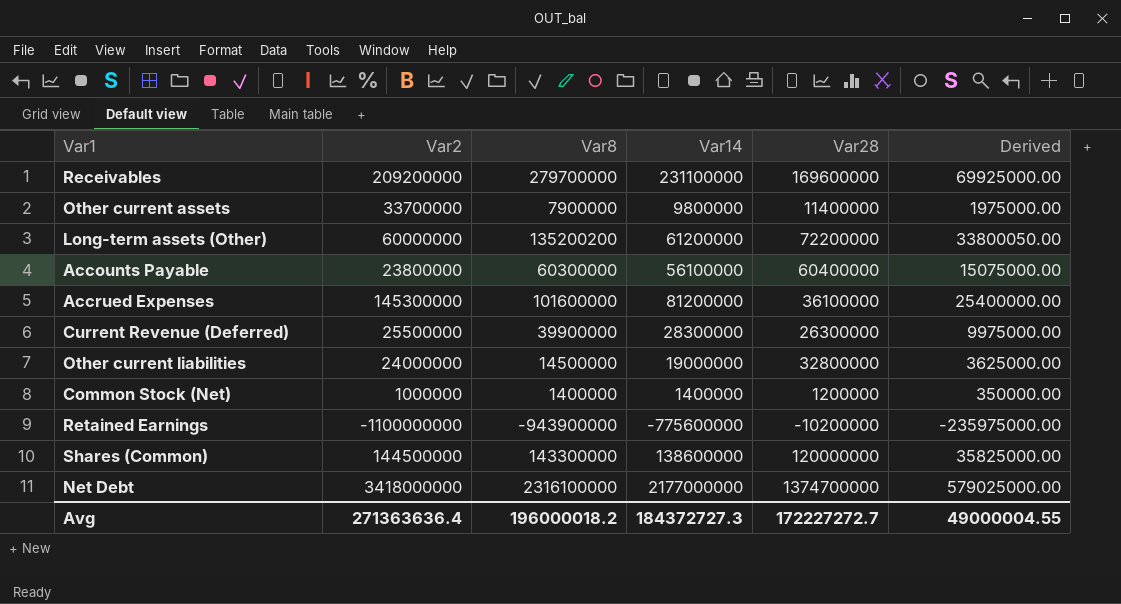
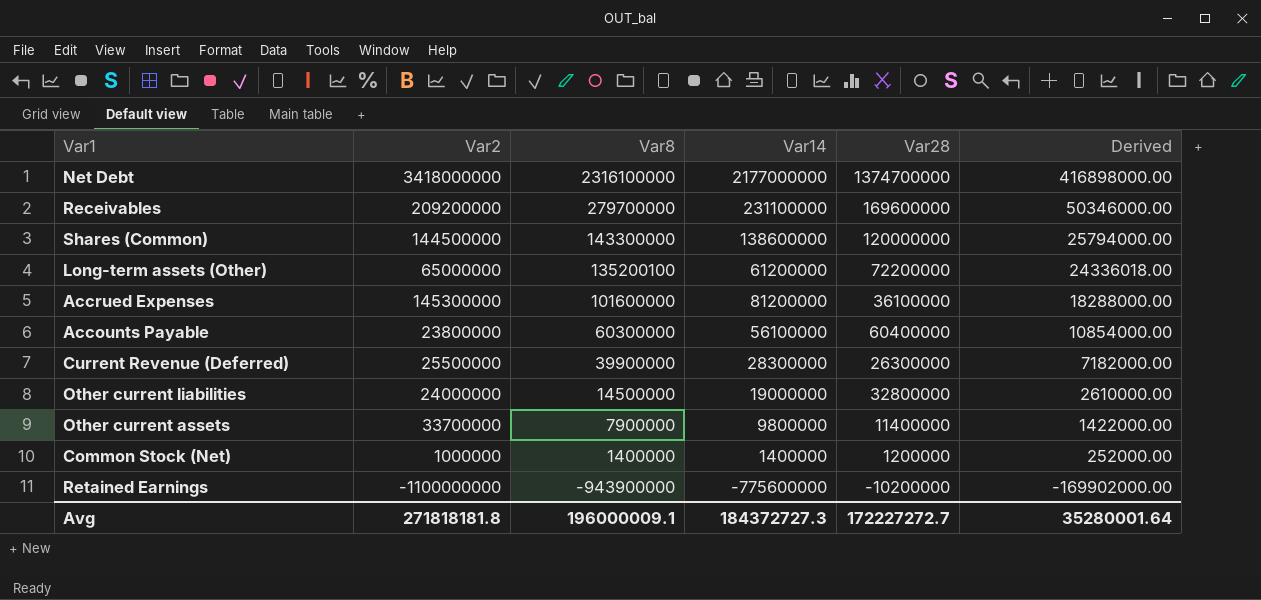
row order: none -> Var8 descending
column Derived | formula: [Var8] * 0.25 -> [Var8] * 0.18
Long-term assets (Other) | Var2: 60000000 -> 65000000
Long-term assets (Other) | Var8: 135200200 -> 135200100
Avg | Var2: 271363636.4 -> 271818181.8
Avg | Var8: 196000018.2 -> 196000009.1
Avg | Derived: 49000004.55 -> 35280001.64

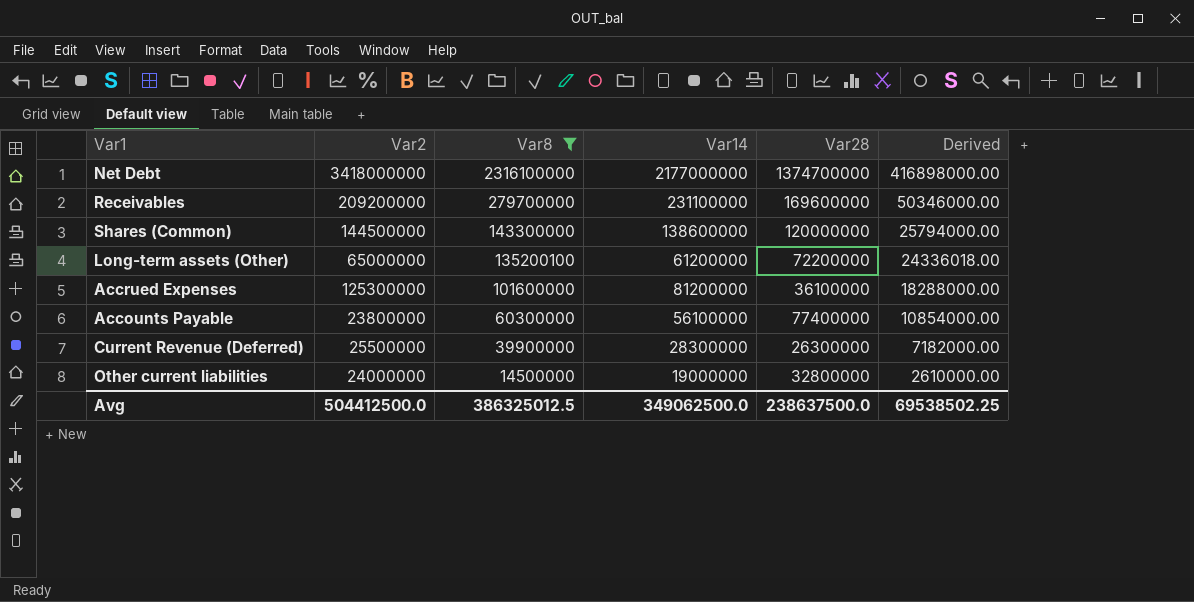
filter: none -> Var8 >= 14500000
Accrued Expenses | Var2: 145300000 -> 125300000
Accounts Payable | Var28: 60400000 -> 77400000
Avg | Var2: 271818181.8 -> 504412500.0
Avg | Var8: 196000009.1 -> 386325012.5
Avg | Var14: 184372727.3 -> 349062500.0
Avg | Var28: 172227272.7 -> 238637500.0
Avg | Derived: 35280001.64 -> 69538502.25

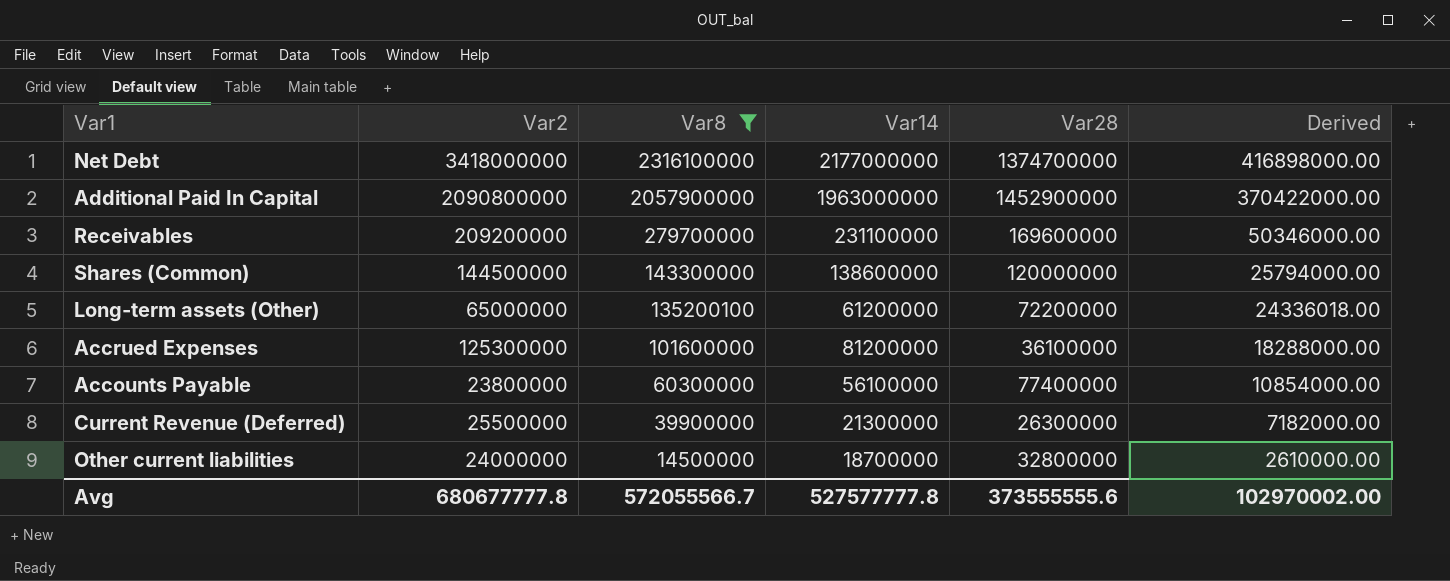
row Additional Paid In Capital: none -> 2090800000 | 2057900000 | 1963000000 | 1452900000 | 370422000.00
Current Revenue (Deferred) | Var14: 28300000 -> 21300000
Other current liabilities | Var14: 19000000 -> 18700000
Avg | Var2: 504412500.0 -> 680677777.8
Avg | Var8: 386325012.5 -> 572055566.7
Avg | Var14: 349062500.0 -> 527577777.8
Avg | Var28: 238637500.0 -> 373555555.6
Avg | Derived: 69538502.25 -> 102970002.00

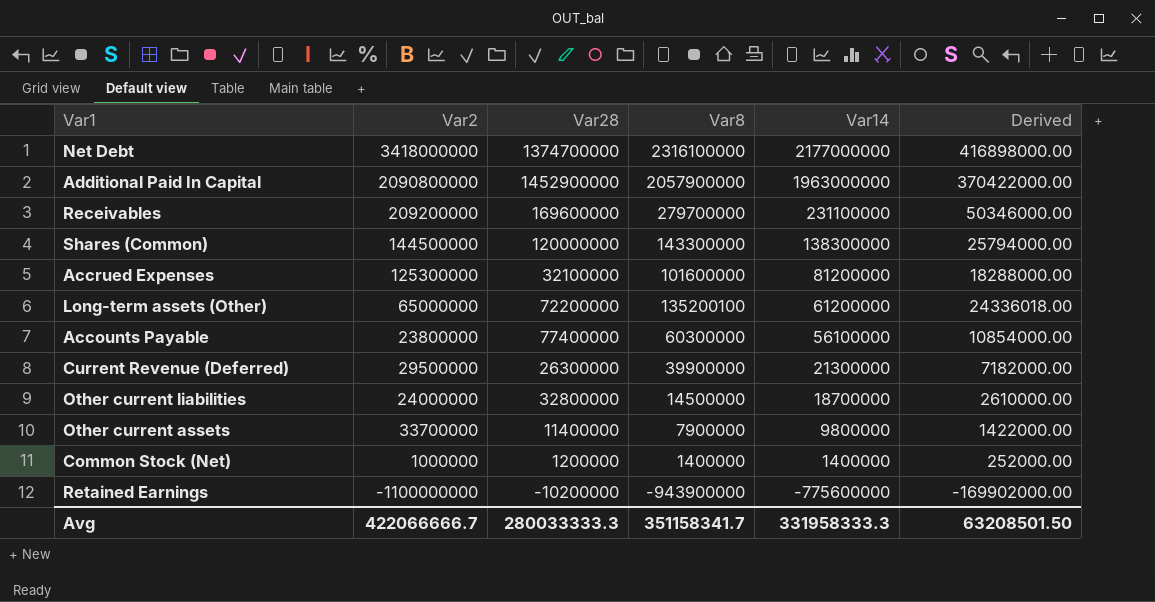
filter: Var8 >= 14500000 -> none
row order: Var8 descending -> Var14 descending
column Var28 | position: 5 -> 3
Shares (Common) | Var14: 138600000 -> 138300000
Accrued Expenses | Var28: 36100000 -> 32100000
Current Revenue (Deferred) | Var2: 25500000 -> 29500000
Avg | Var2: 680677777.8 -> 422066666.7
Avg | Var28: 373555555.6 -> 280033333.3
Avg | Var8: 572055566.7 -> 351158341.7
Avg | Var14: 527577777.8 -> 331958333.3
Avg | Derived: 102970002.00 -> 63208501.50

